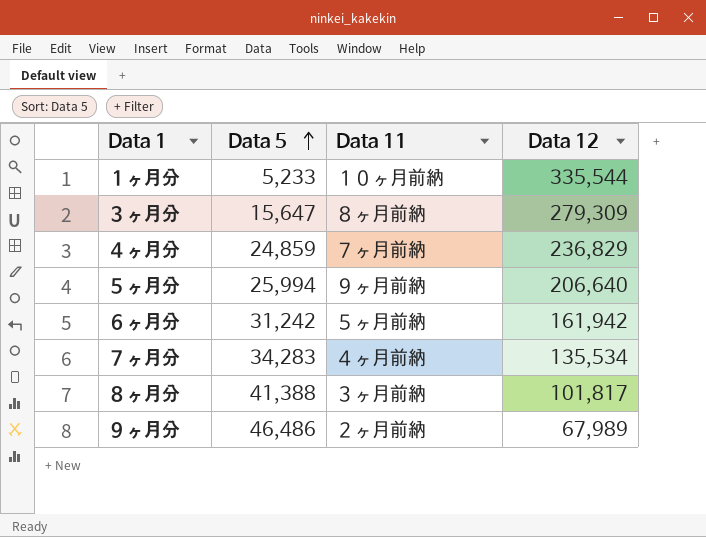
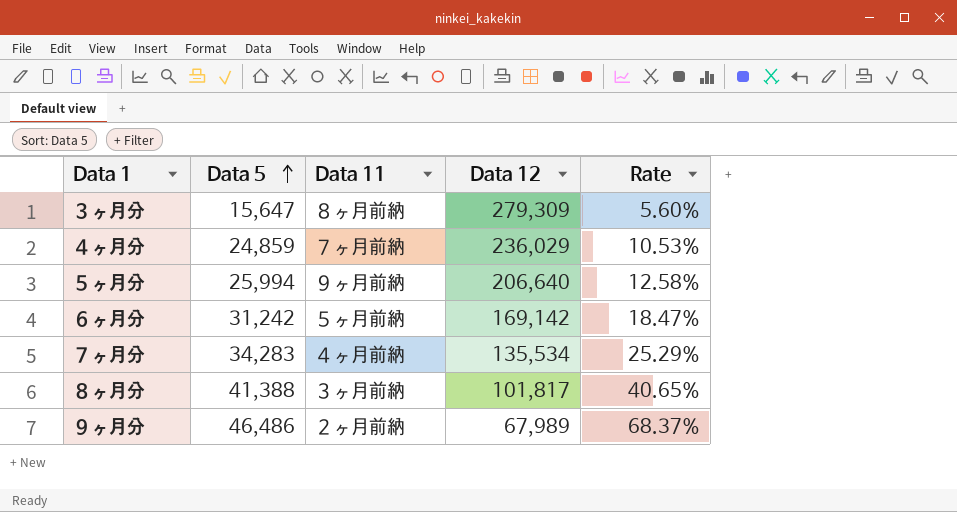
column Rate | formula: none -> [Data 5] / [Data 12]
row １ヶ月分: 5,233 | １０ヶ月前納 | 335,544 -> none
４ヶ月分 | Data 12: 236,829 -> 236,029
６ヶ月分 | Data 12: 161,942 -> 169,142

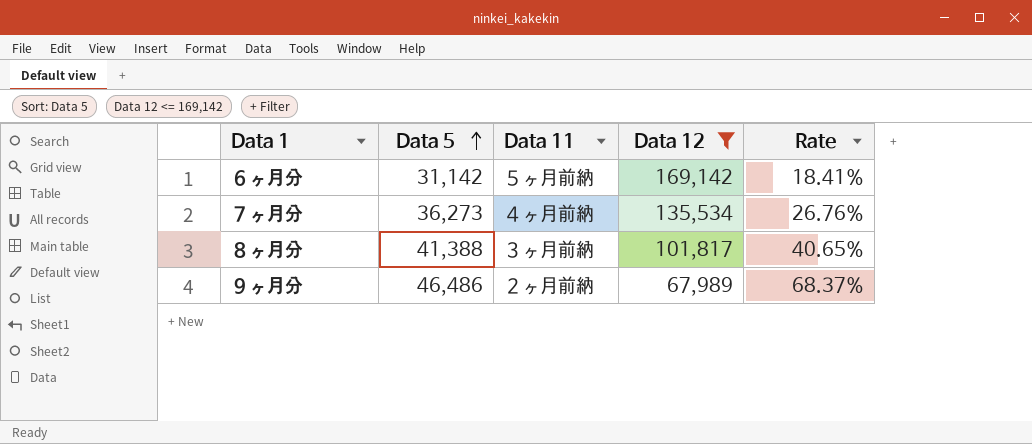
filter: none -> Data 12 <= 169,142
６ヶ月分 | Data 5: 31,242 -> 31,142
６ヶ月分 | Rate: 18.47% -> 18.41%
７ヶ月分 | Data 5: 34,283 -> 36,273
７ヶ月分 | Rate: 25.29% -> 26.76%

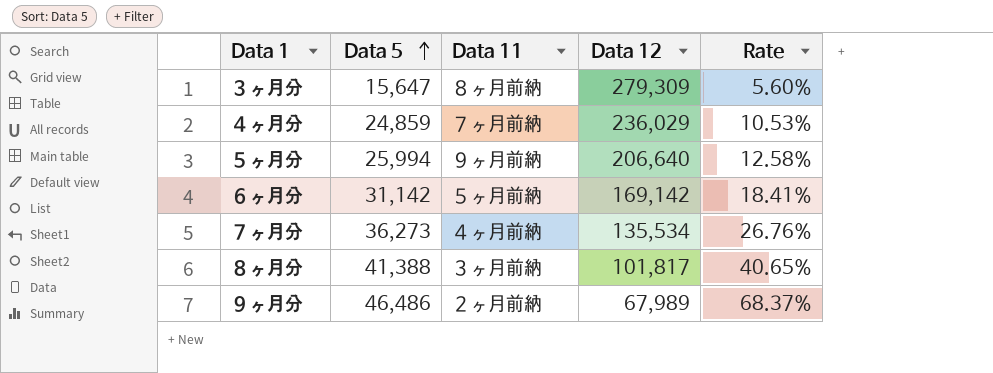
filter: Data 12 <= 169,142 -> none

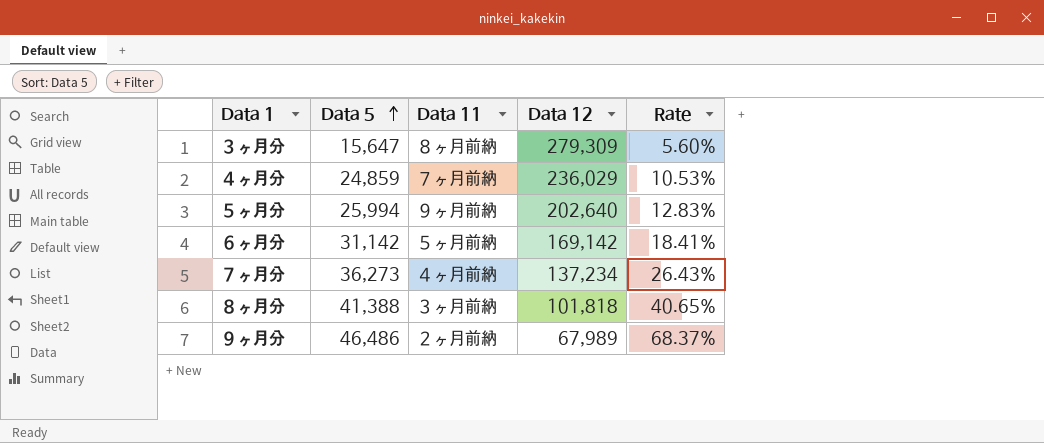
５ヶ月分 | Data 12: 206,640 -> 202,640
５ヶ月分 | Rate: 12.58% -> 12.83%
７ヶ月分 | Data 12: 135,534 -> 137,234
７ヶ月分 | Rate: 26.76% -> 26.43%
８ヶ月分 | Data 12: 101,817 -> 101,818

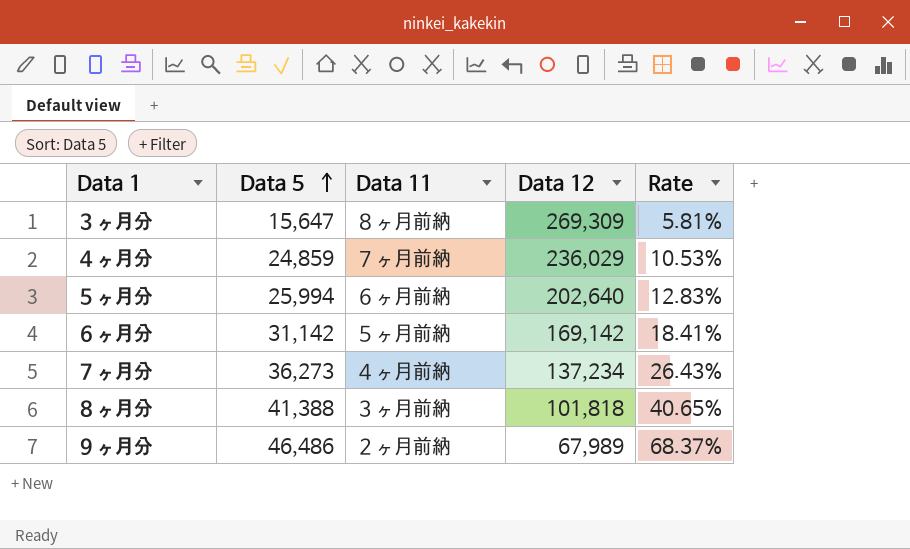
３ヶ月分 | Data 12: 279,309 -> 269,309
３ヶ月分 | Rate: 5.60% -> 5.81%
５ヶ月分 | Data 11: ９ヶ月前納 -> ６ヶ月前納

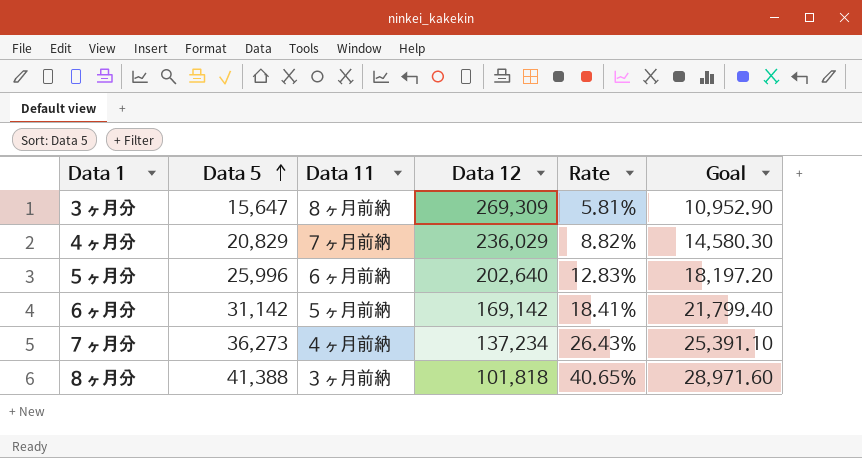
column Goal | formula: none -> [Data 5] * 0.7
row ９ヶ月分: 46,486 | ２ヶ月前納 | 67,989 | 68.37% -> none
４ヶ月分 | Data 5: 24,859 -> 20,829
４ヶ月分 | Rate: 10.53% -> 8.82%
５ヶ月分 | Data 5: 25,994 -> 25,996

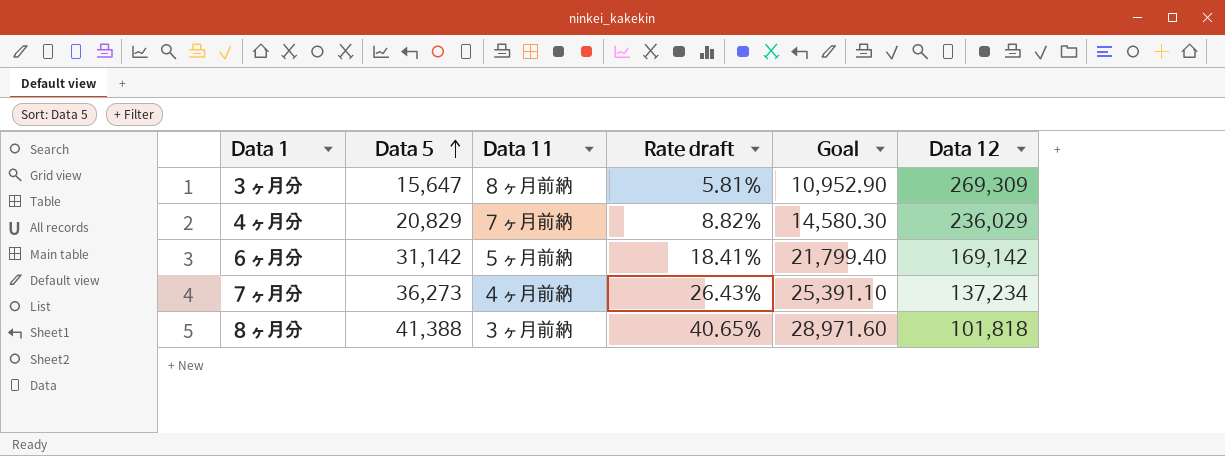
column name: Rate -> Rate draft
column Data 12 | position: 4 -> 6
row ５ヶ月分: 25,996 | ６ヶ月前納 | 202,640 | 12.83% | 18,197.20 -> none

